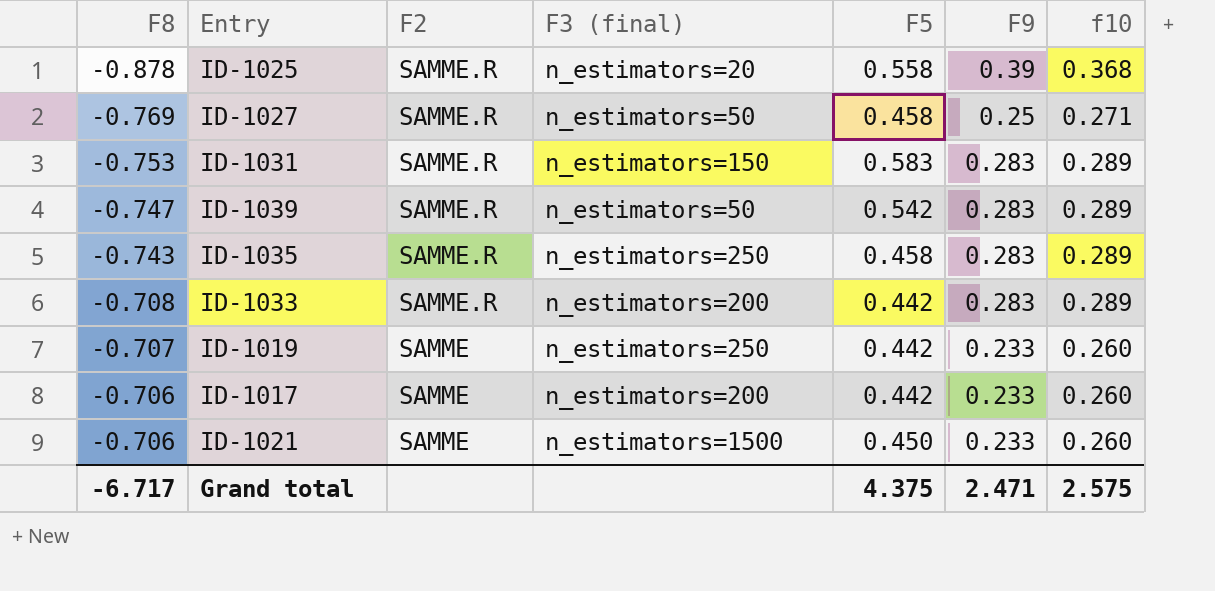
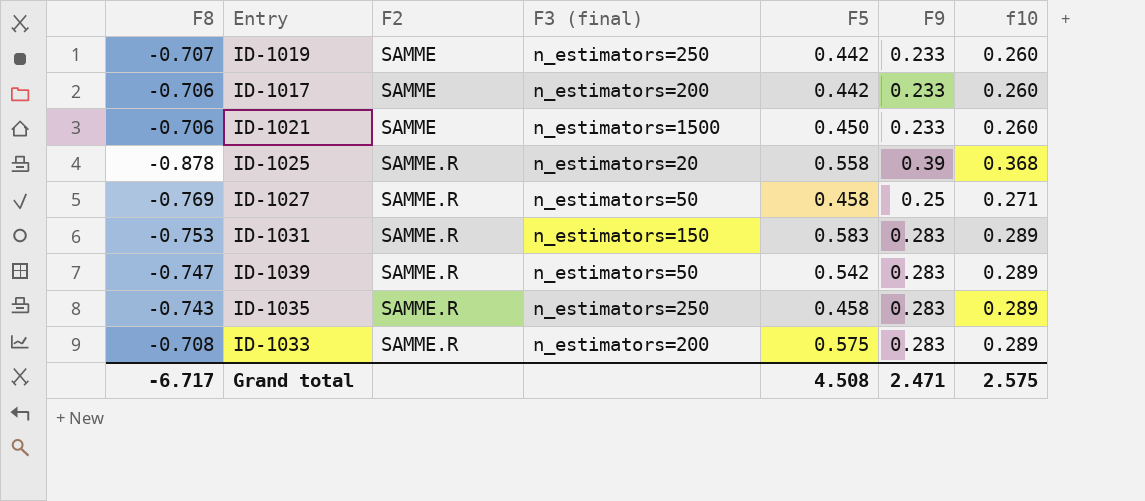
row order: F8 ascending -> F2 ascending
ID-1033 | F5: 0.442 -> 0.575
Grand total | F5: 4.375 -> 4.508

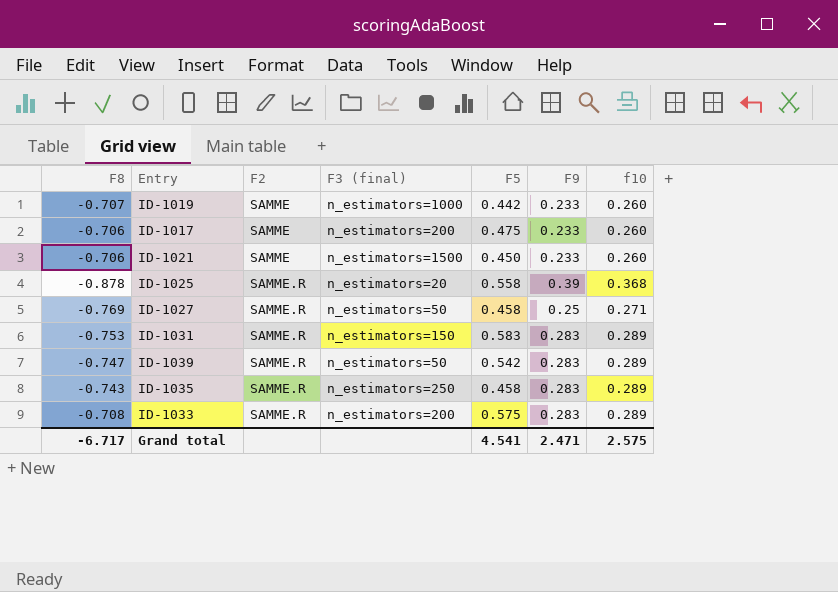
ID-1019 | F3 (final): n_estimators=250 -> n_estimators=1000
ID-1017 | F5: 0.442 -> 0.475
Grand total | F5: 4.508 -> 4.541

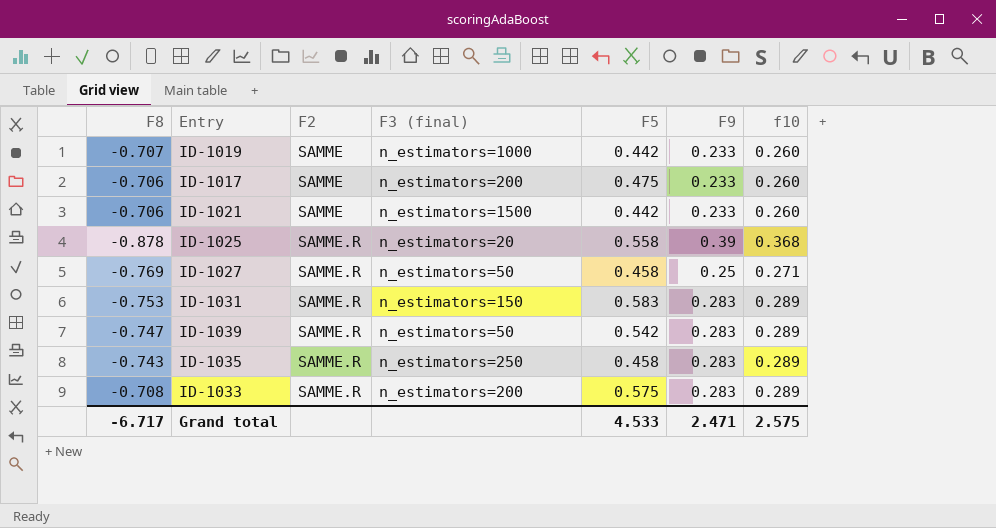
ID-1021 | F5: 0.450 -> 0.442
Grand total | F5: 4.541 -> 4.533

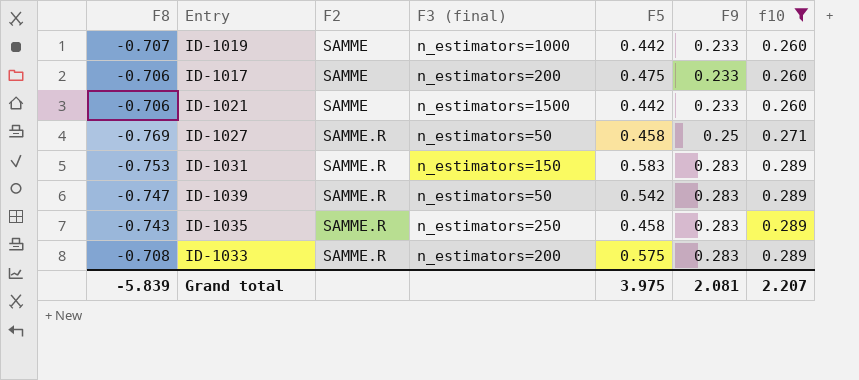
filter: none -> f10 != 0.368
Grand total | F8: -6.717 -> -5.839
Grand total | F5: 4.533 -> 3.975
Grand total | F9: 2.471 -> 2.081
Grand total | f10: 2.575 -> 2.207

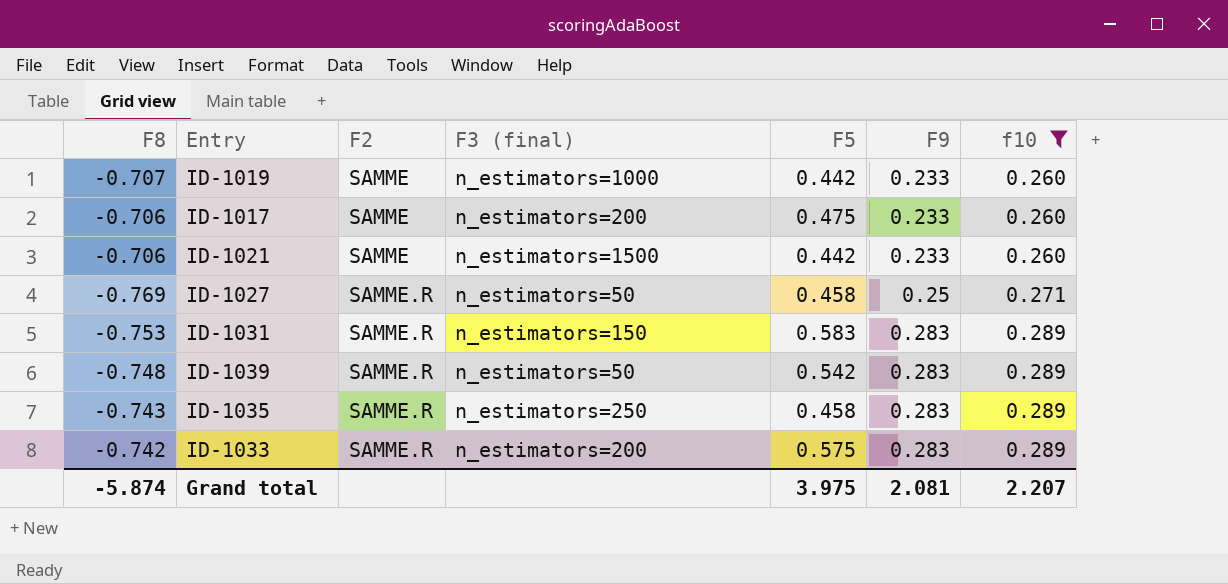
ID-1039 | F8: -0.747 -> -0.748
ID-1033 | F8: -0.708 -> -0.742
Grand total | F8: -5.839 -> -5.874

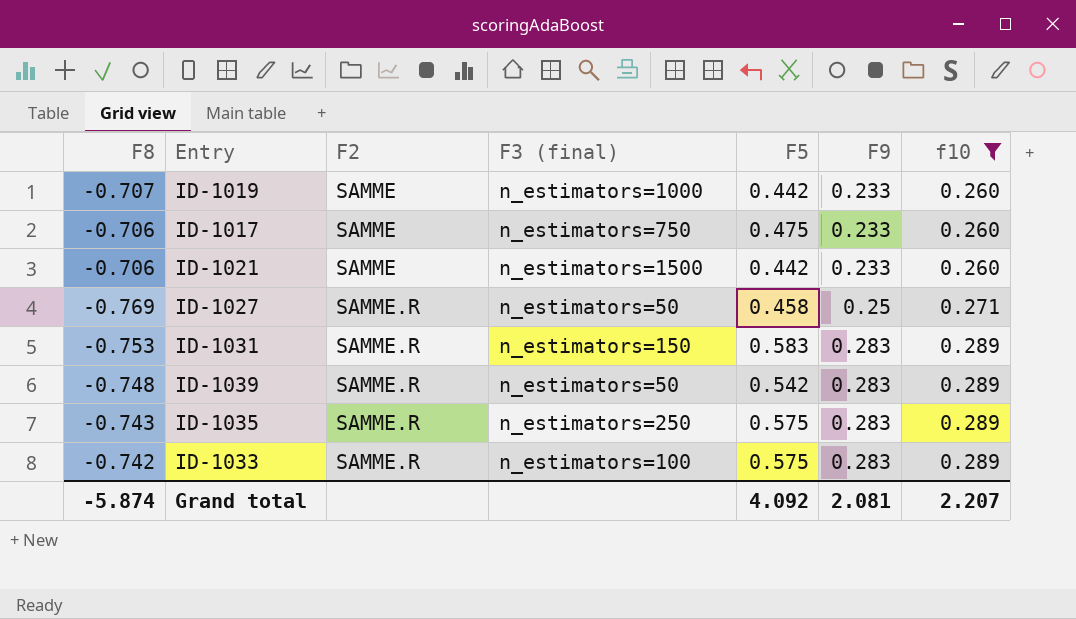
ID-1017 | F3 (final): n_estimators=200 -> n_estimators=750
ID-1035 | F5: 0.458 -> 0.575
ID-1033 | F3 (final): n_estimators=200 -> n_estimators=100
Grand total | F5: 3.975 -> 4.092

